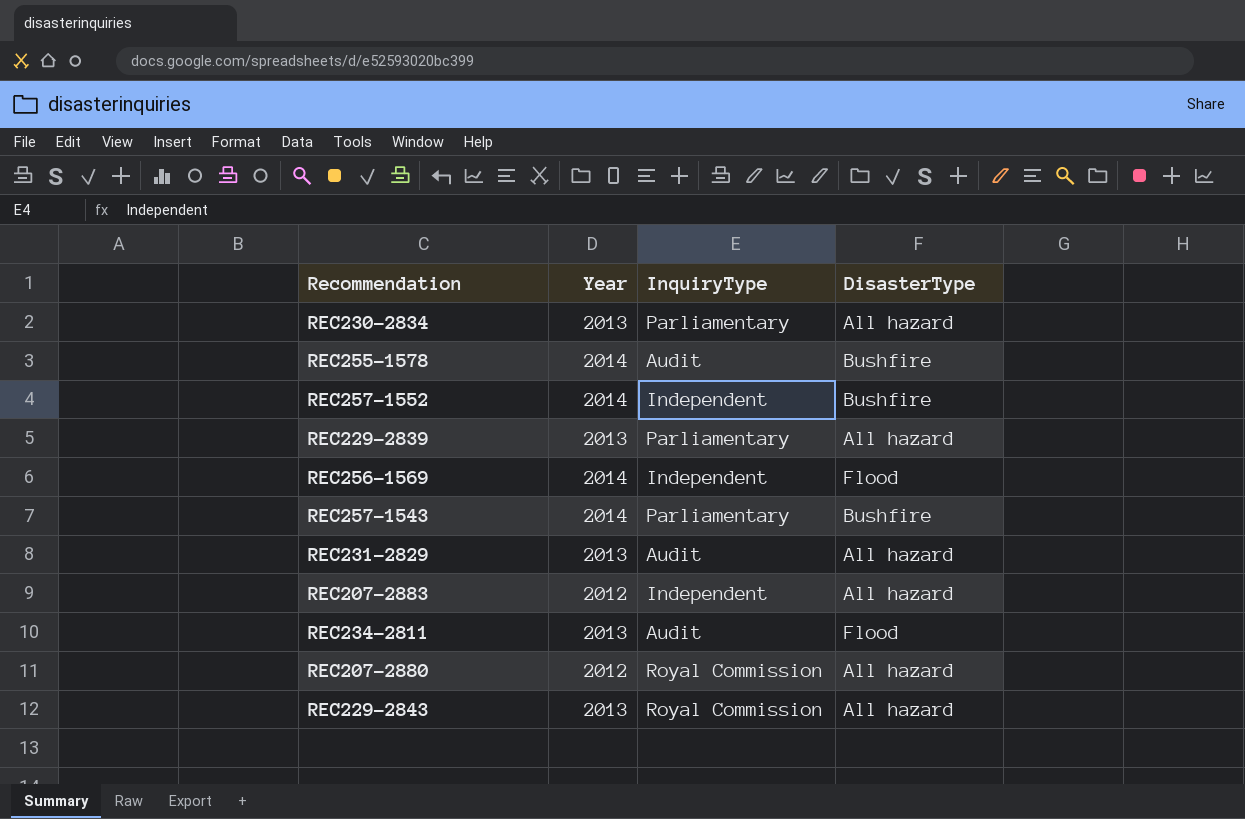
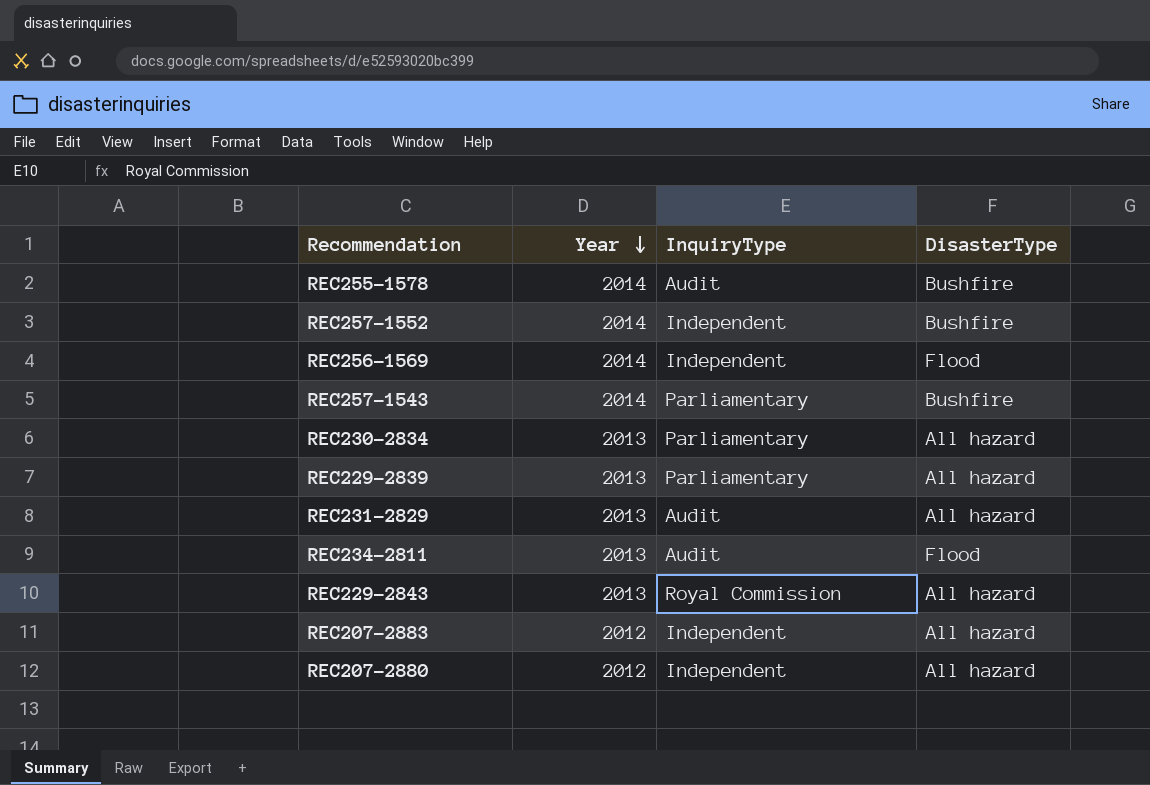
row order: none -> Year descending
REC207-2880 | InquiryType: Royal Commission -> Independent

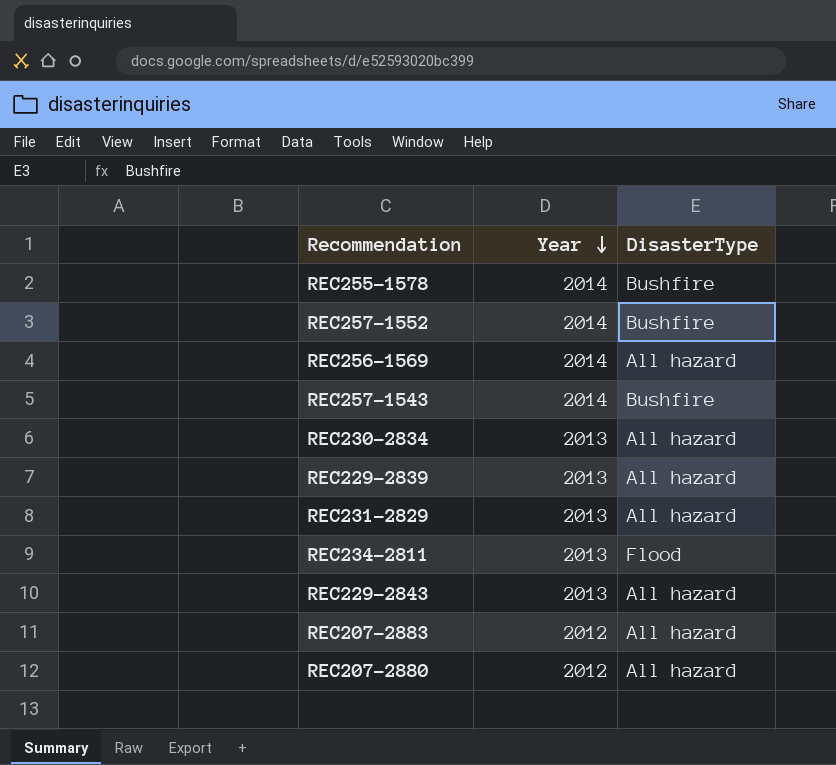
column InquiryType | position: 3 -> none
REC256-1569 | DisasterType: Flood -> All hazard

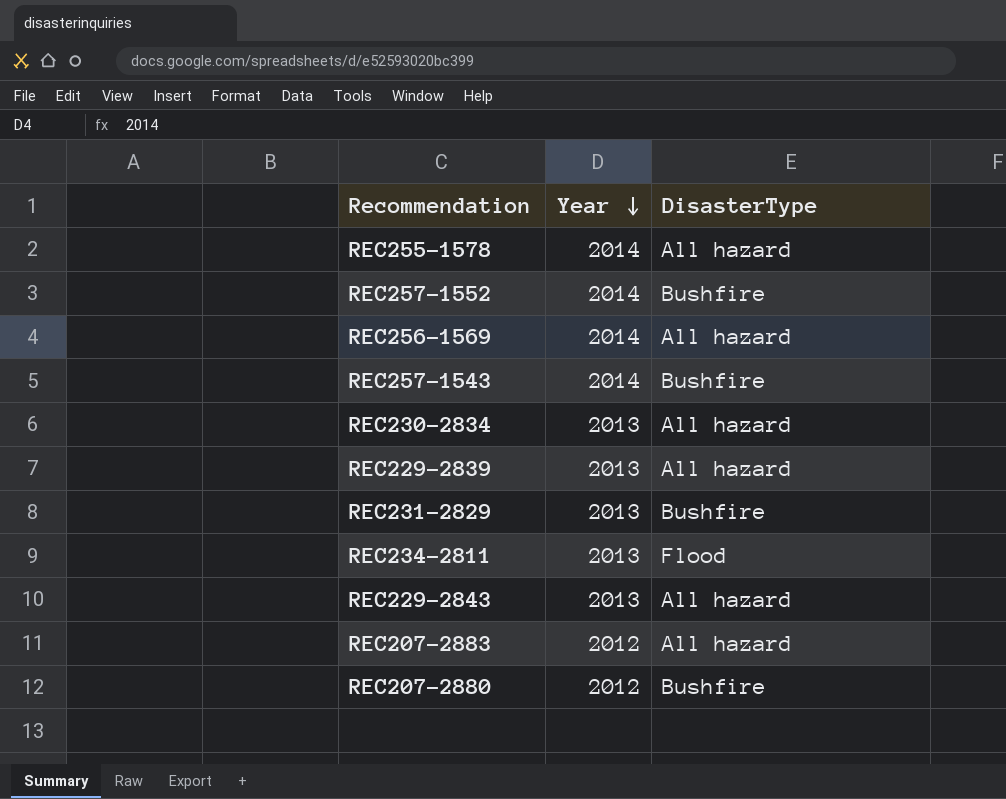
REC255-1578 | DisasterType: Bushfire -> All hazard
REC231-2829 | DisasterType: All hazard -> Bushfire
REC207-2880 | DisasterType: All hazard -> Bushfire

